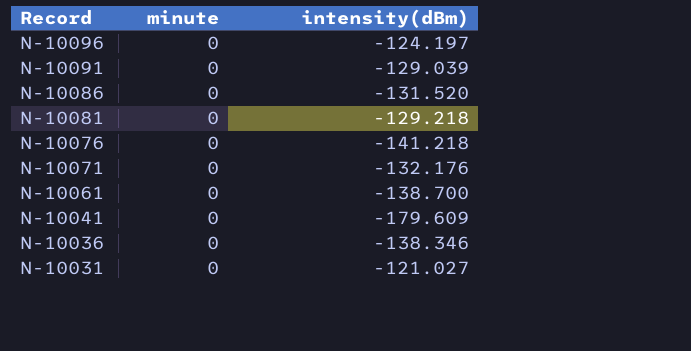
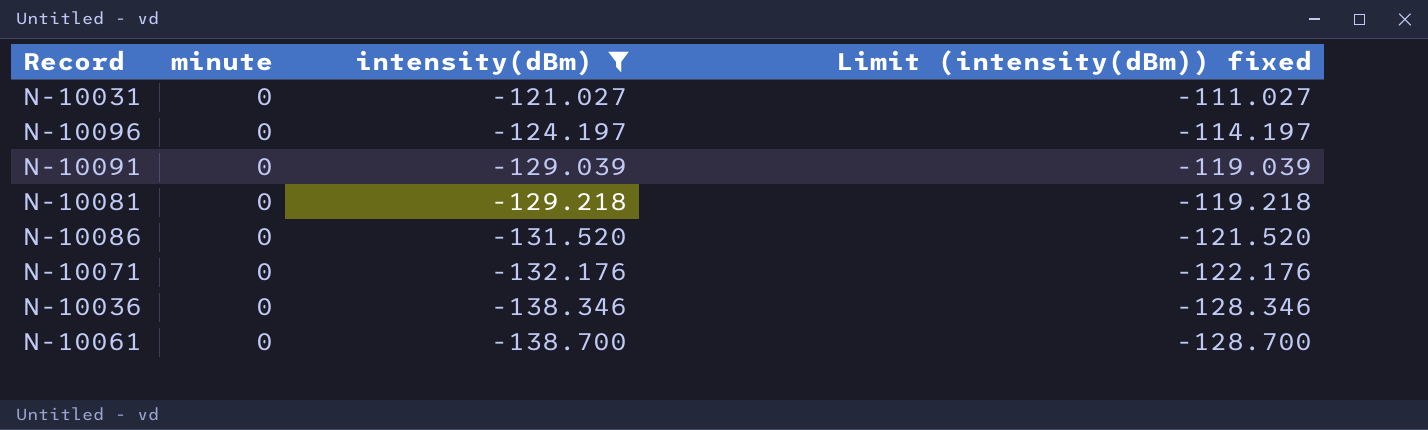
filter: none -> intensity(dBm) >= -138.700
row order: Record descending -> intensity(dBm) descending
column Limit (intensity(dBm)) fixed | formula: none -> [intensity(dBm)] + 10

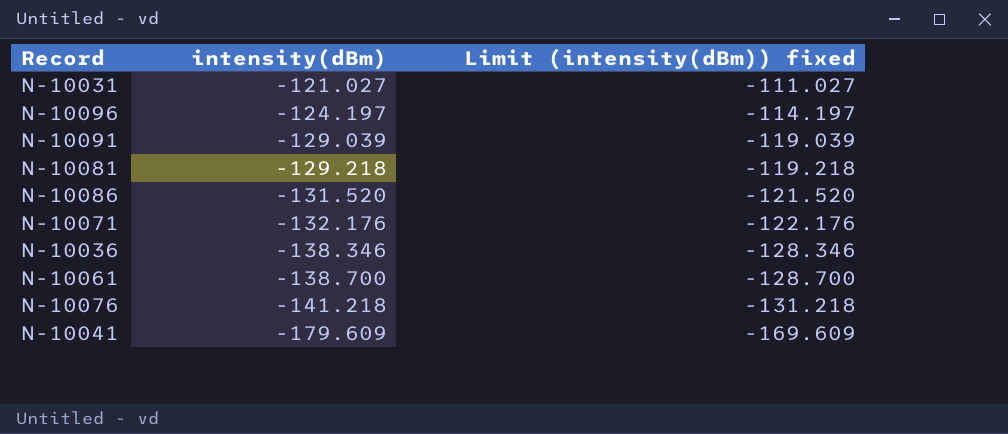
filter: intensity(dBm) >= -138.700 -> none
column minute | position: 2 -> none

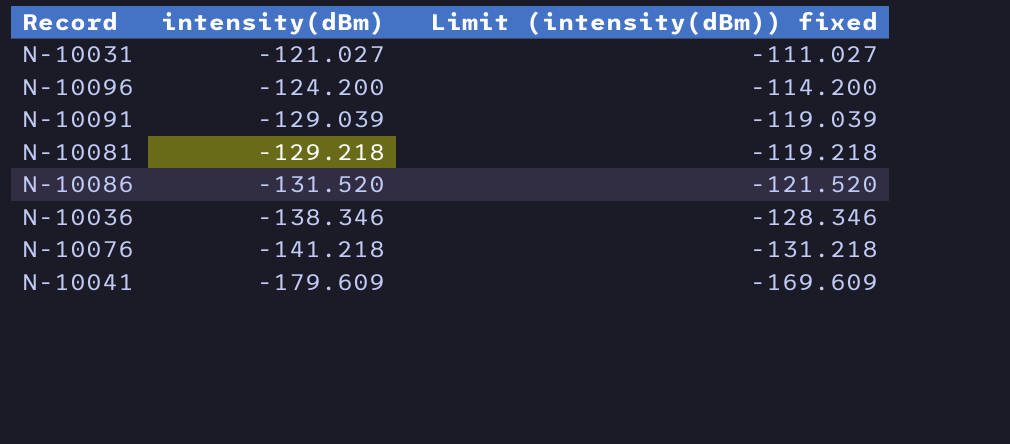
row N-10071: -132.176 | -122.176 -> none
row N-10061: -138.700 | -128.700 -> none
N-10096 | intensity(dBm): -124.197 -> -124.200
N-10096 | Limit (intensity(dBm)) fixed: -114.197 -> -114.200

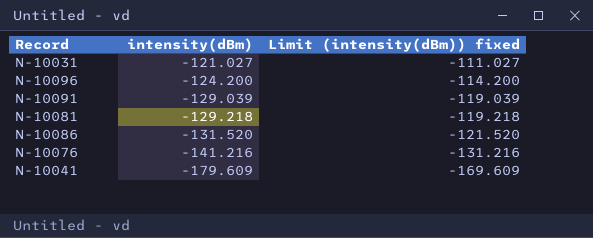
row N-10036: -138.346 | -128.346 -> none
N-10076 | intensity(dBm): -141.218 -> -141.216
N-10076 | Limit (intensity(dBm)) fixed: -131.218 -> -131.216

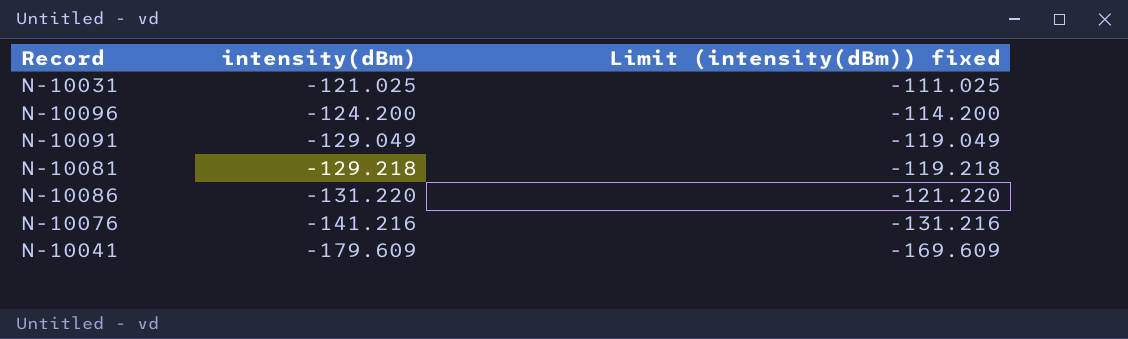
N-10031 | intensity(dBm): -121.027 -> -121.025
N-10031 | Limit (intensity(dBm)) fixed: -111.027 -> -111.025
N-10091 | intensity(dBm): -129.039 -> -129.049
N-10091 | Limit (intensity(dBm)) fixed: -119.039 -> -119.049
N-10086 | intensity(dBm): -131.520 -> -131.220
N-10086 | Limit (intensity(dBm)) fixed: -121.520 -> -121.220

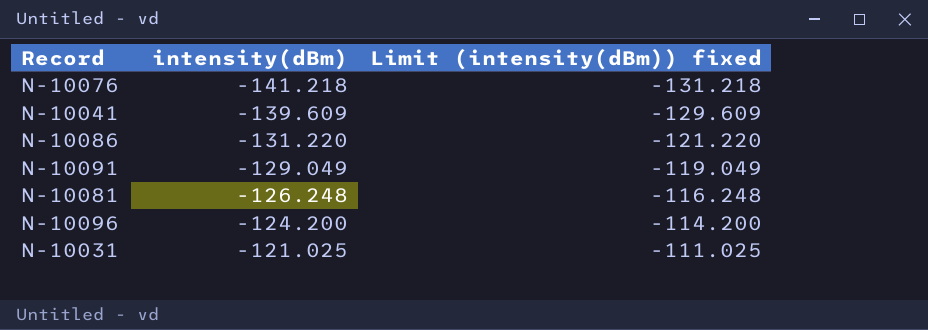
row order: intensity(dBm) descending -> intensity(dBm) ascending
N-10076 | intensity(dBm): -141.216 -> -141.218
N-10076 | Limit (intensity(dBm)) fixed: -131.216 -> -131.218
N-10041 | intensity(dBm): -179.609 -> -139.609
N-10041 | Limit (intensity(dBm)) fixed: -169.609 -> -129.609
N-10081 | intensity(dBm): -129.218 -> -126.248
N-10081 | Limit (intensity(dBm)) fixed: -119.218 -> -116.248

